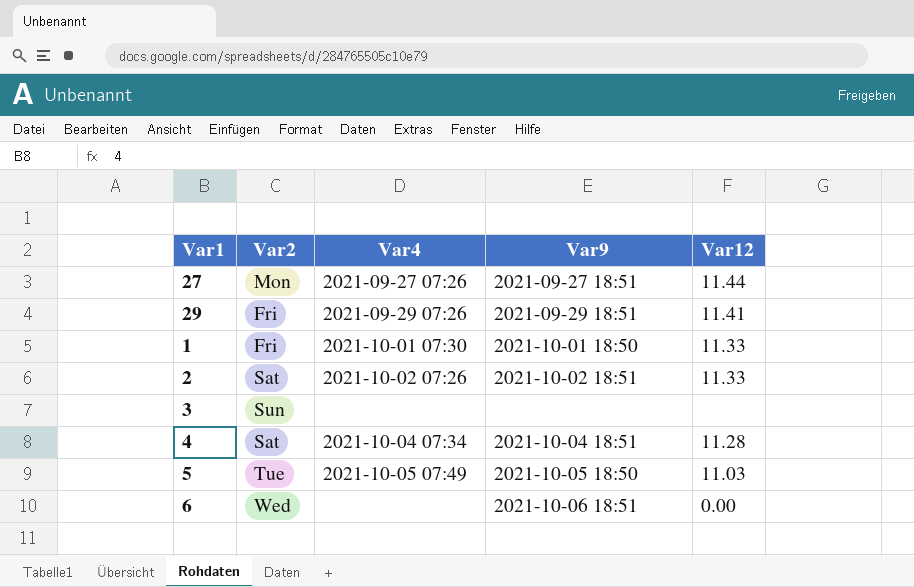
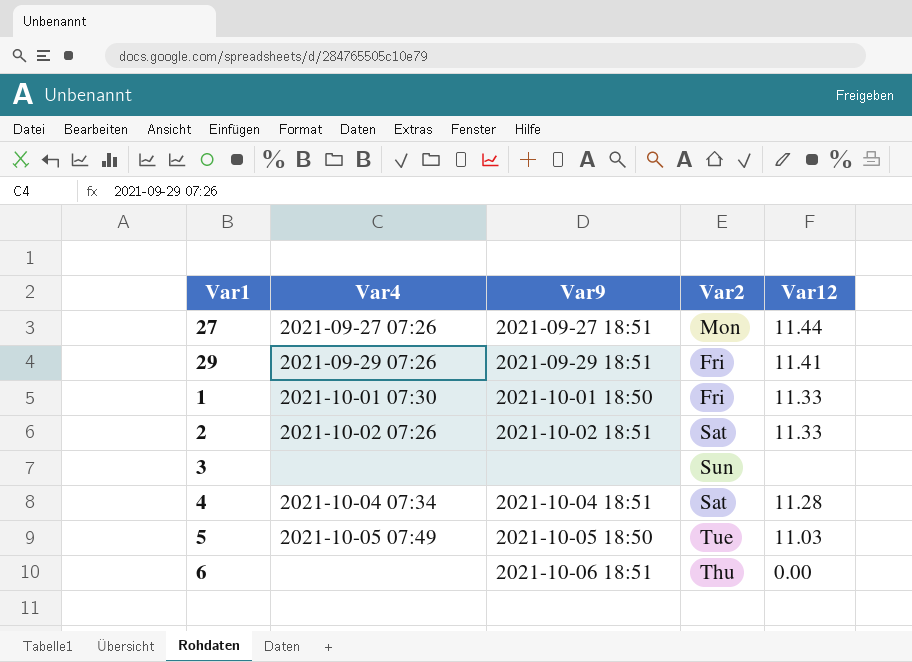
column Var2 | position: 2 -> 4
6 | Var2: Wed -> Thu

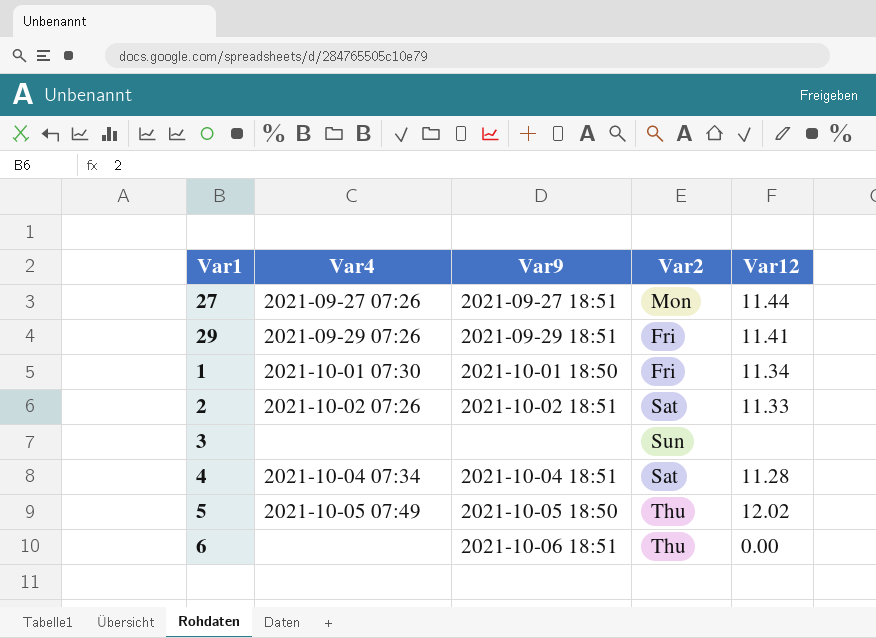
1 | Var12: 11.33 -> 11.34
5 | Var2: Tue -> Thu
5 | Var12: 11.03 -> 12.02

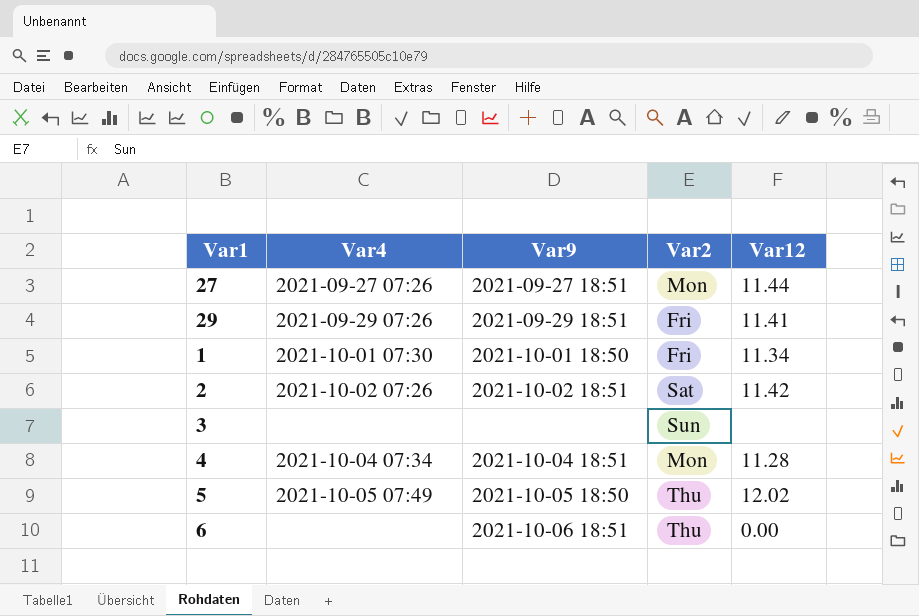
2 | Var12: 11.33 -> 11.42
4 | Var2: Sat -> Mon

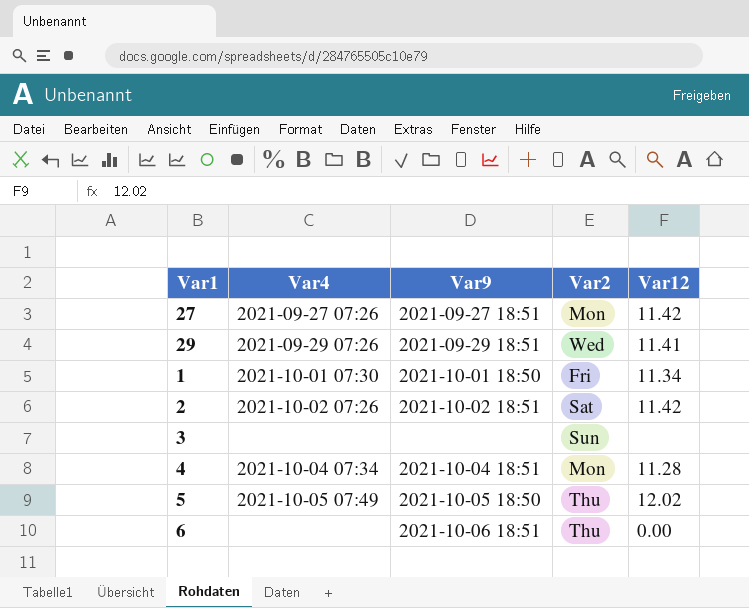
27 | Var12: 11.44 -> 11.42
29 | Var2: Fri -> Wed

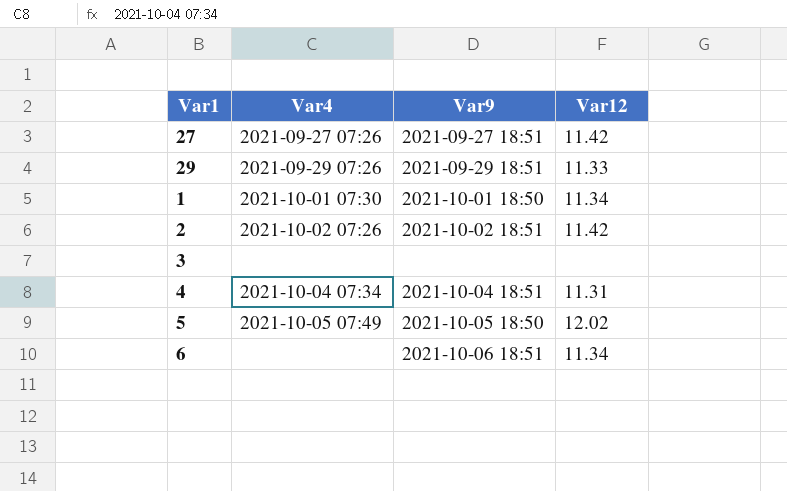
column Var2 | position: 4 -> none
29 | Var12: 11.41 -> 11.33
4 | Var12: 11.28 -> 11.31
6 | Var12: 0.00 -> 11.34

